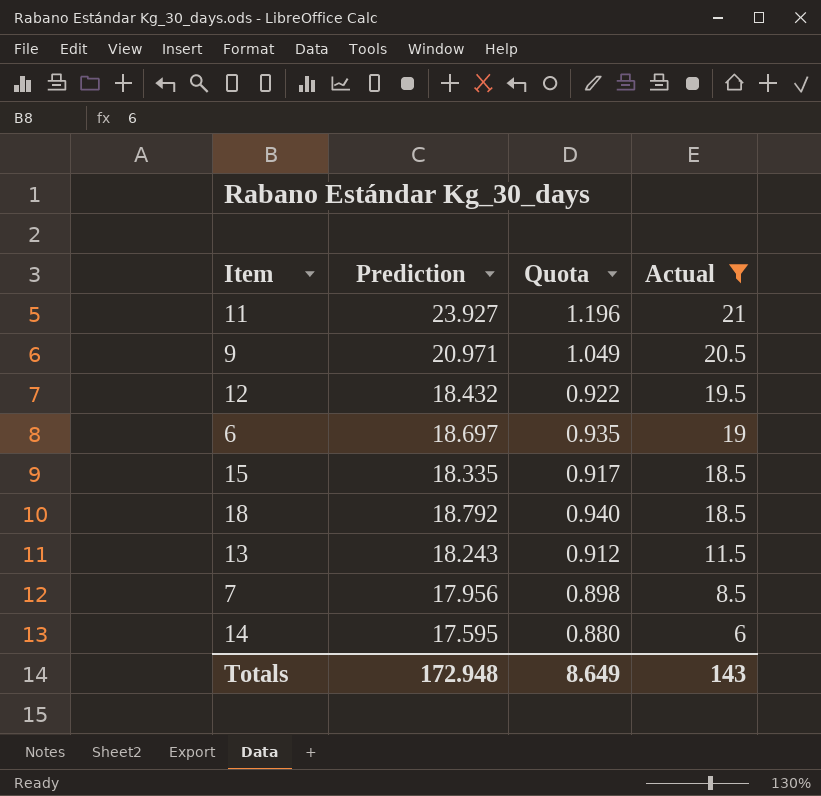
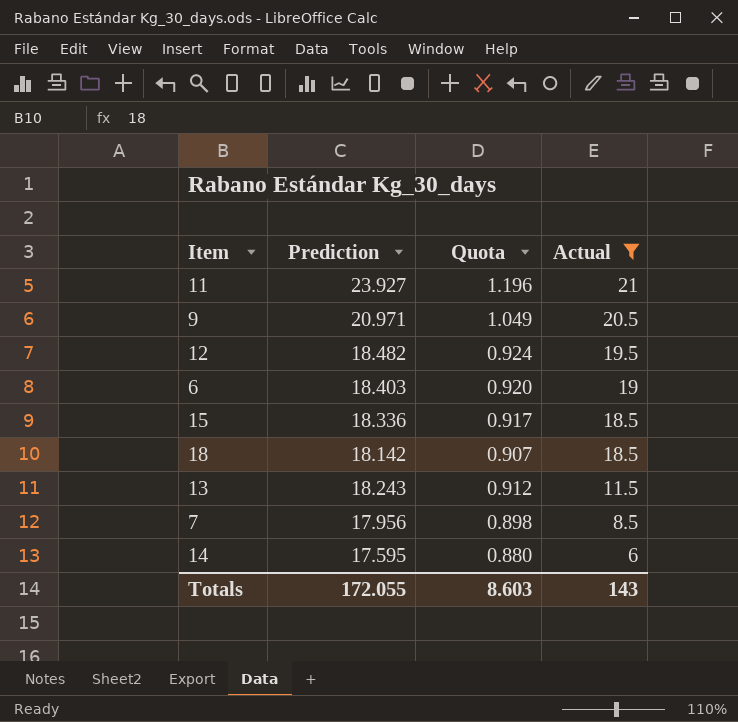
12 | Prediction: 18.432 -> 18.482
12 | Quota: 0.922 -> 0.924
6 | Prediction: 18.697 -> 18.403
6 | Quota: 0.935 -> 0.920
15 | Prediction: 18.335 -> 18.336
18 | Prediction: 18.792 -> 18.142
18 | Quota: 0.940 -> 0.907
Totals | Prediction: 172.948 -> 172.055
Totals | Quota: 8.649 -> 8.603

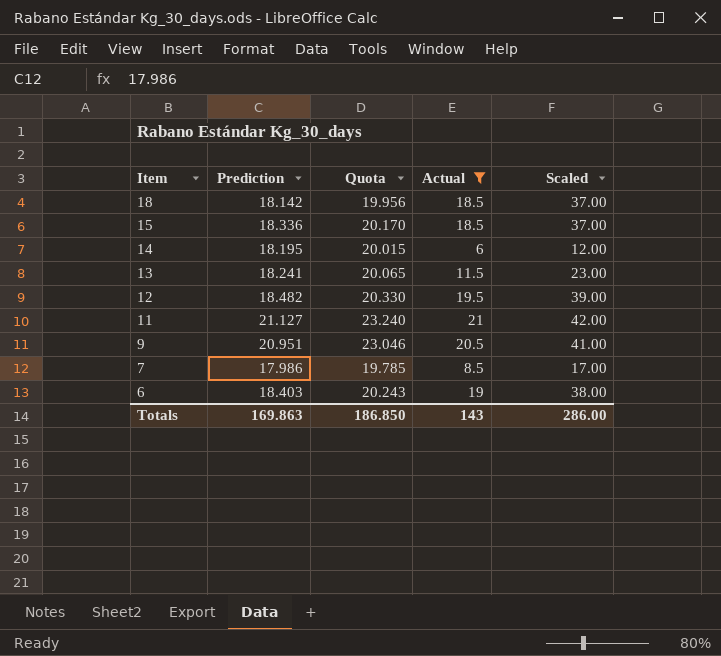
row order: Actual descending -> Item descending
column Quota | formula: [Prediction] * 0.05 -> [Prediction] * 1.1
column Scaled | formula: none -> [Actual] * 2
14 | Prediction: 17.595 -> 18.195
13 | Prediction: 18.243 -> 18.241
11 | Prediction: 23.927 -> 21.127
9 | Prediction: 20.971 -> 20.951
7 | Prediction: 17.956 -> 17.986
Totals | Prediction: 172.055 -> 169.863
Totals | Quota: 8.603 -> 186.850

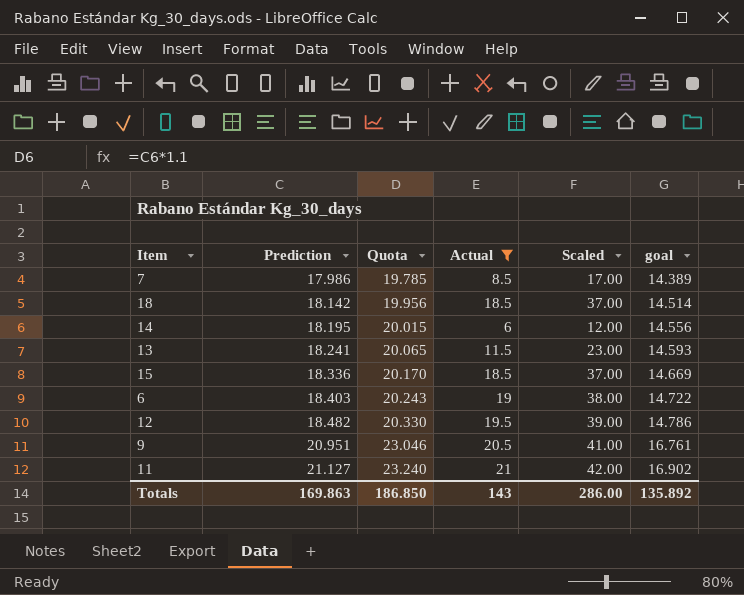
row order: Item descending -> Prediction ascending
column goal | formula: none -> [Prediction] * 0.8

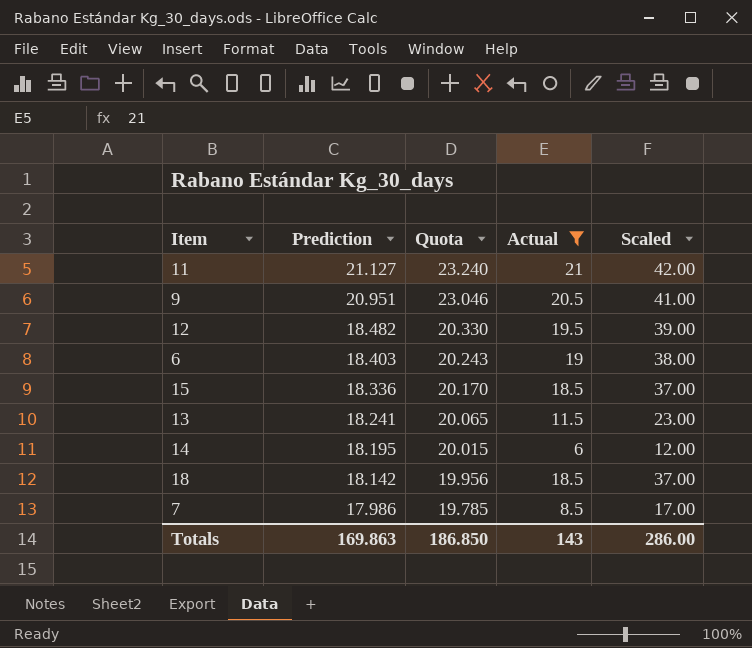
row order: Prediction ascending -> Prediction descending
column goal | formula: [Prediction] * 0.8 -> none

